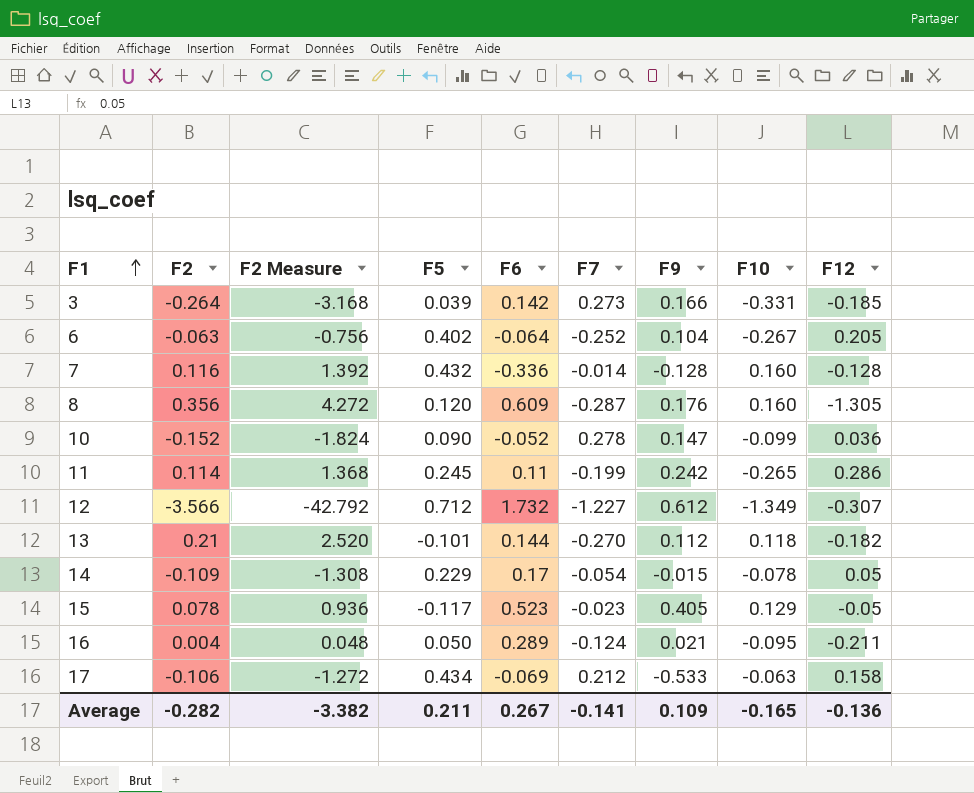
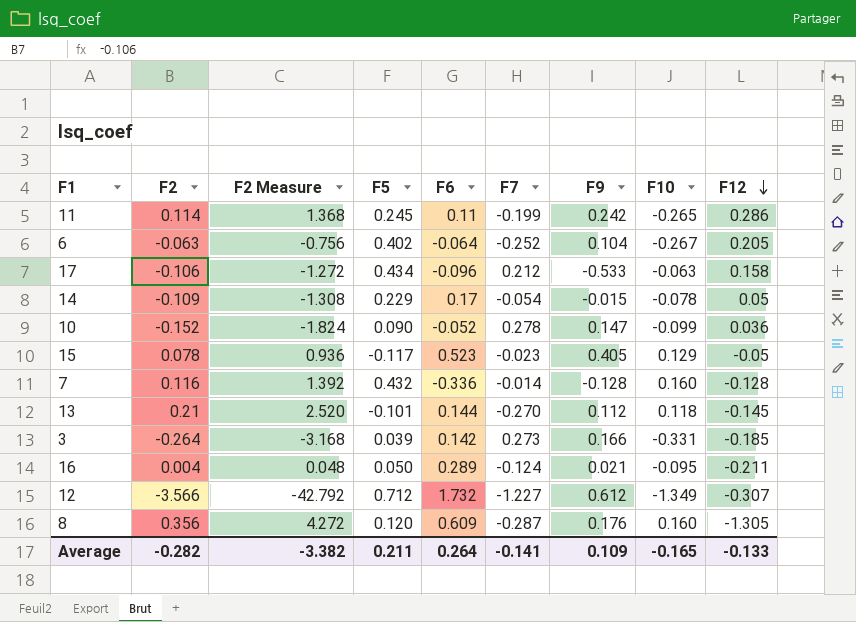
row order: F1 ascending -> F12 descending
17 | F6: -0.069 -> -0.096
13 | F12: -0.182 -> -0.145
Average | F6: 0.267 -> 0.264
Average | F12: -0.136 -> -0.133

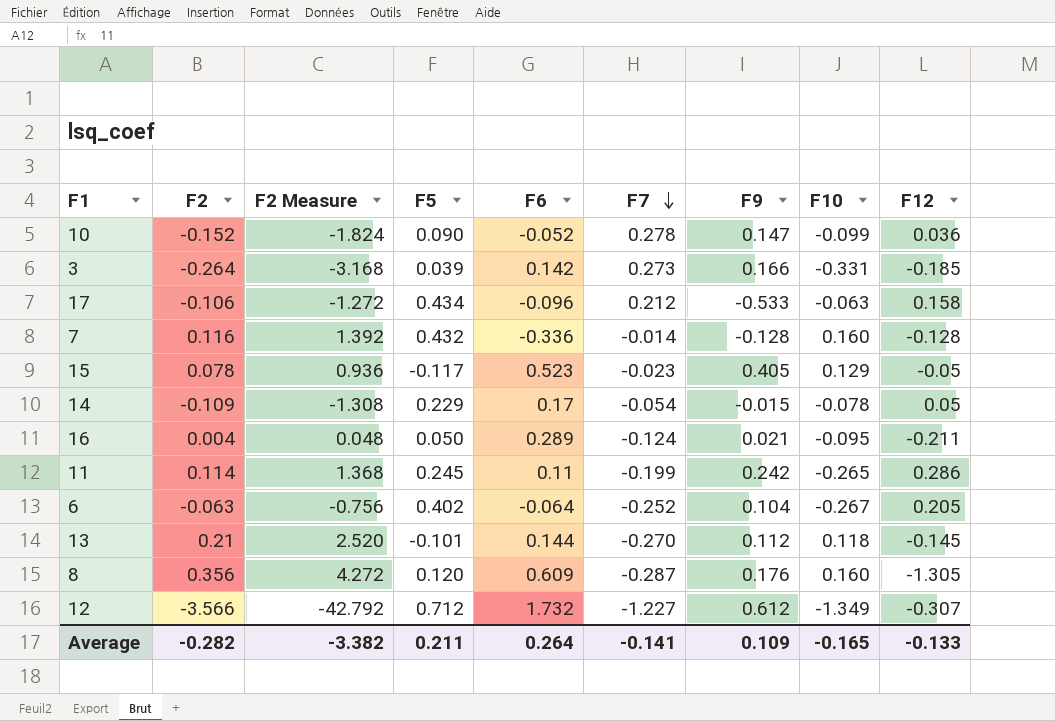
row order: F12 descending -> F7 descending

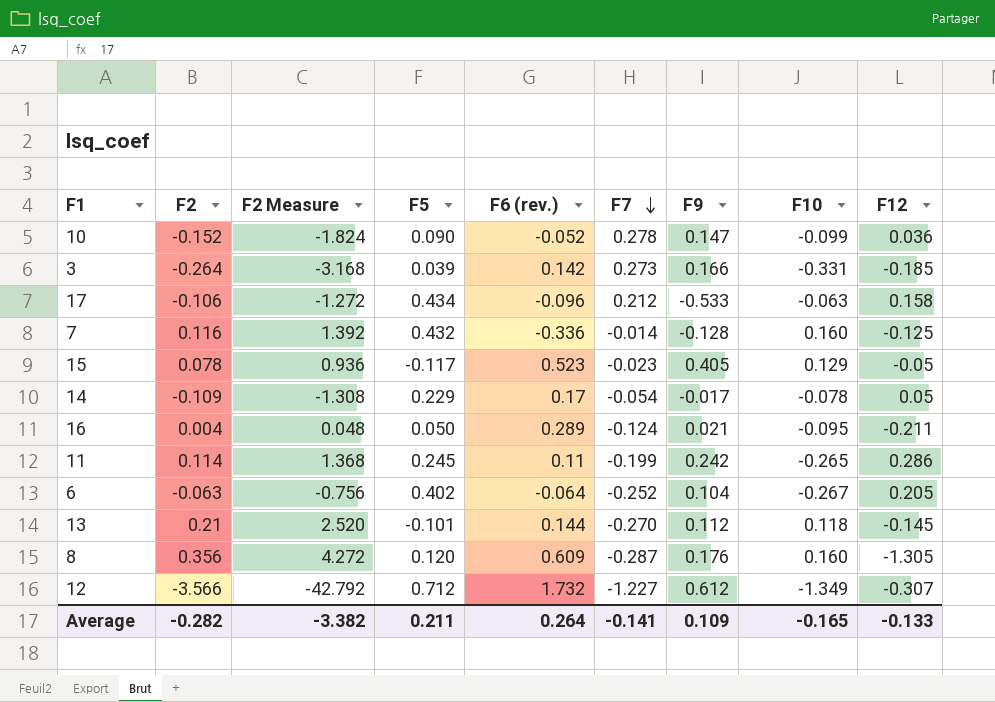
column name: F6 -> F6 (rev.)
7 | F12: -0.128 -> -0.125
14 | F9: -0.015 -> -0.017

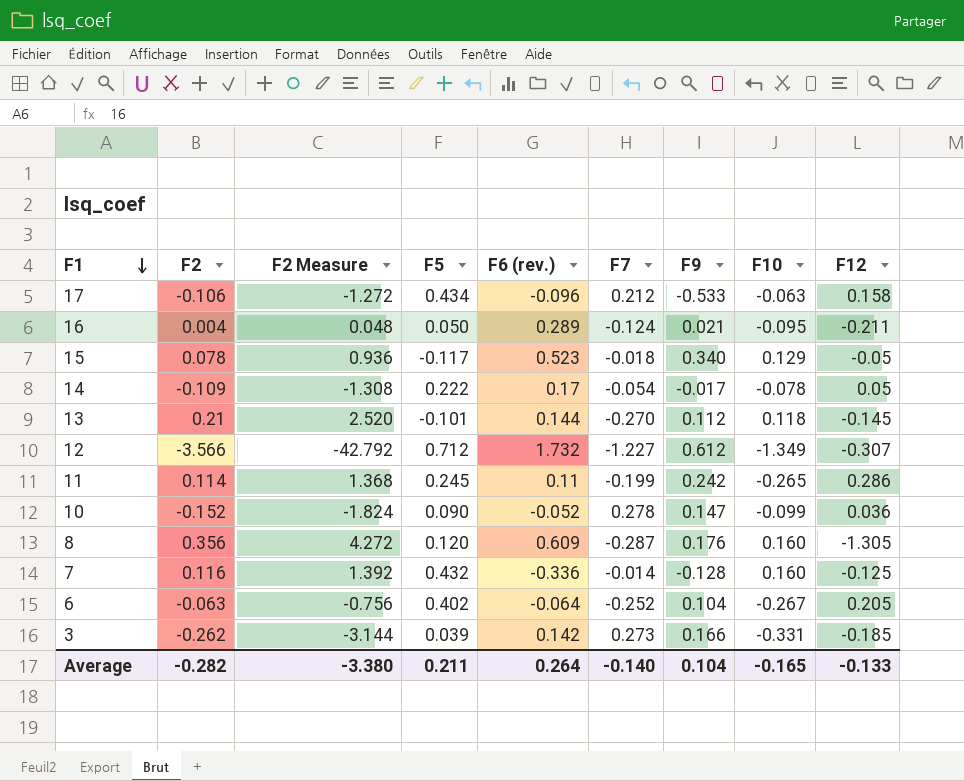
row order: F7 descending -> F1 descending
15 | F7: -0.023 -> -0.018
15 | F9: 0.405 -> 0.340
14 | F5: 0.229 -> 0.222
3 | F2: -0.264 -> -0.262
3 | F2 Measure: -3.168 -> -3.144
Average | F2 Measure: -3.382 -> -3.380
Average | F7: -0.141 -> -0.140
Average | F9: 0.109 -> 0.104

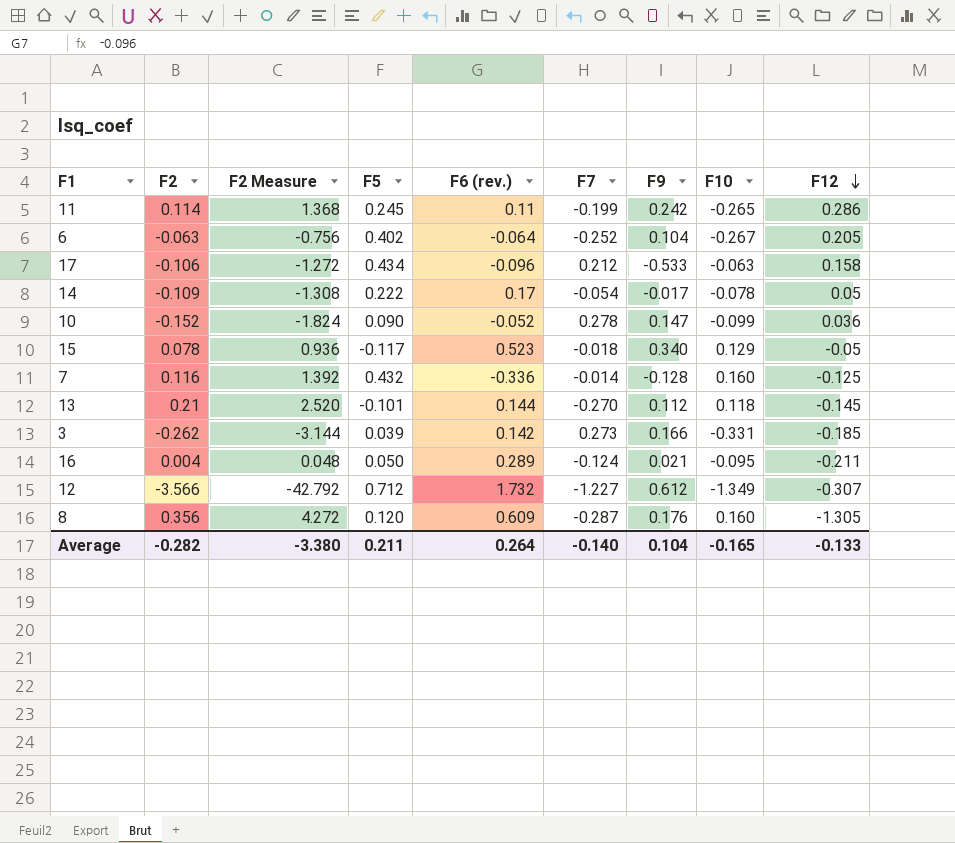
row order: F1 descending -> F12 descending

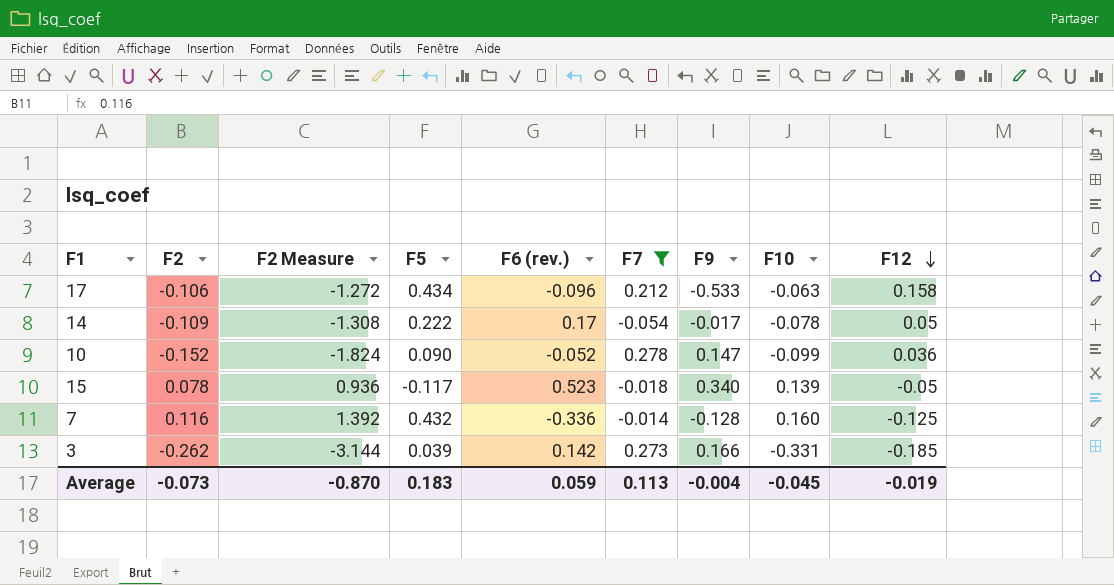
filter: none -> F7 >= -0.054
15 | F10: 0.129 -> 0.139
Average | F2: -0.282 -> -0.073
Average | F2 Measure: -3.380 -> -0.870
Average | F5: 0.211 -> 0.183
Average | F6 (rev.): 0.264 -> 0.059
Average | F7: -0.140 -> 0.113
Average | F9: 0.104 -> -0.004
Average | F10: -0.165 -> -0.045
Average | F12: -0.133 -> -0.019

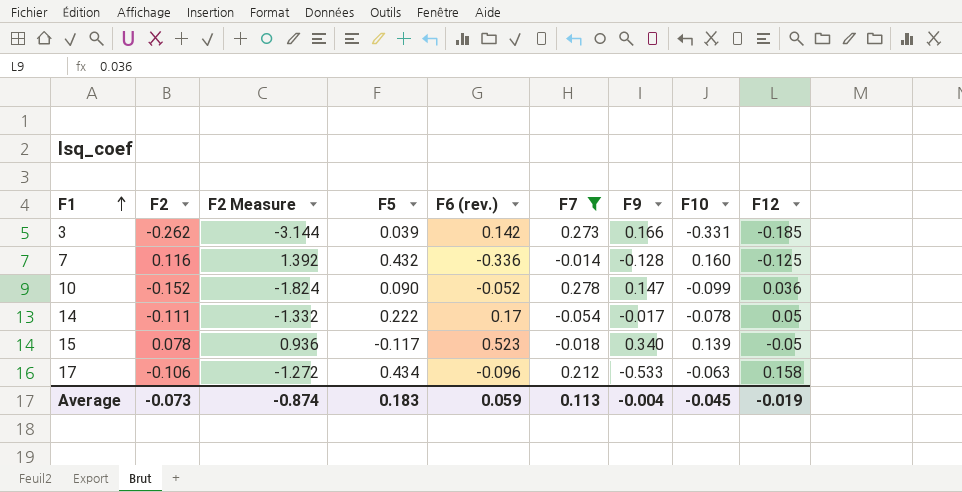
row order: F12 descending -> F1 ascending
14 | F2: -0.109 -> -0.111
14 | F2 Measure: -1.308 -> -1.332
Average | F2 Measure: -0.870 -> -0.874

